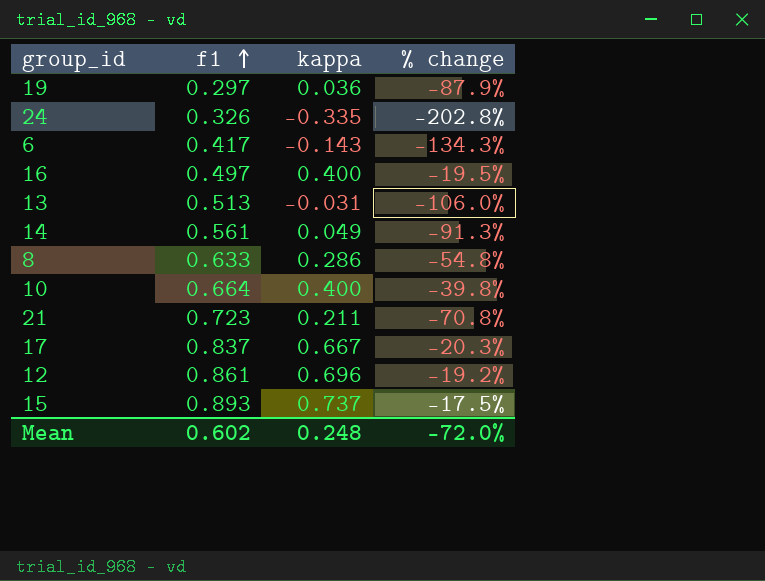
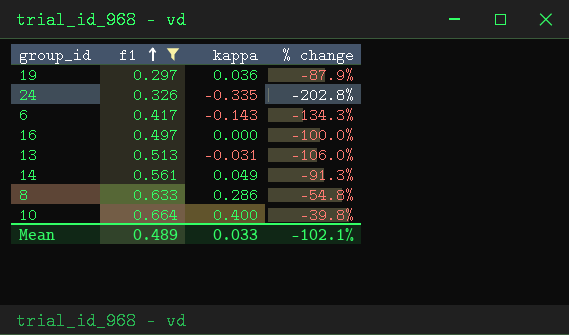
filter: none -> f1 <= 0.664
16 | kappa: 0.400 -> 0.000
16 | % change: -19.5% -> -100.0%
Mean | f1: 0.602 -> 0.489
Mean | kappa: 0.248 -> 0.033
Mean | % change: -72.0% -> -102.1%

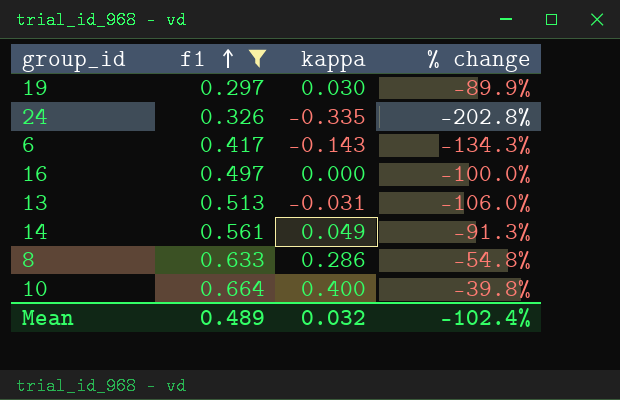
19 | kappa: 0.036 -> 0.030
19 | % change: -87.9% -> -89.9%
Mean | kappa: 0.033 -> 0.032
Mean | % change: -102.1% -> -102.4%

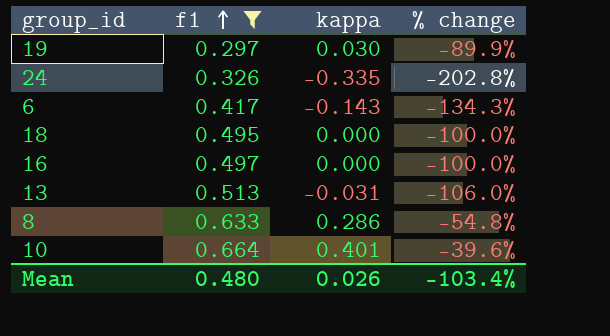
row 14: 0.561 | 0.049 | -91.3% -> none
row 18: none -> 0.495 | 0.000 | -100.0%
10 | kappa: 0.400 -> 0.401
10 | % change: -39.8% -> -39.6%
Mean | f1: 0.489 -> 0.480
Mean | kappa: 0.032 -> 0.026
Mean | % change: -102.4% -> -103.4%

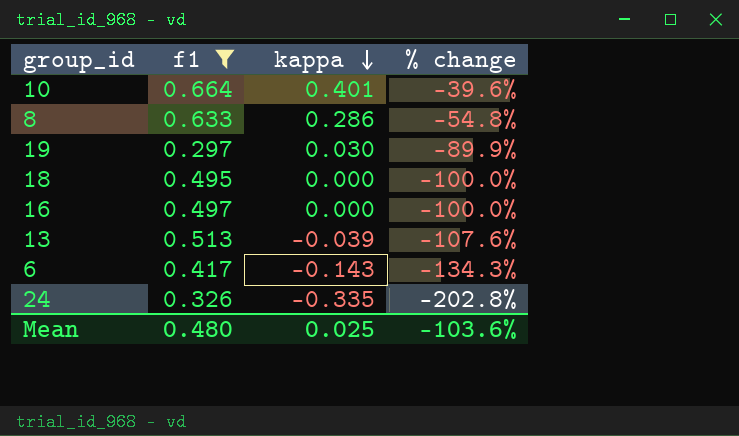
row order: f1 ascending -> kappa descending
13 | kappa: -0.031 -> -0.039
13 | % change: -106.0% -> -107.6%
Mean | kappa: 0.026 -> 0.025
Mean | % change: -103.4% -> -103.6%

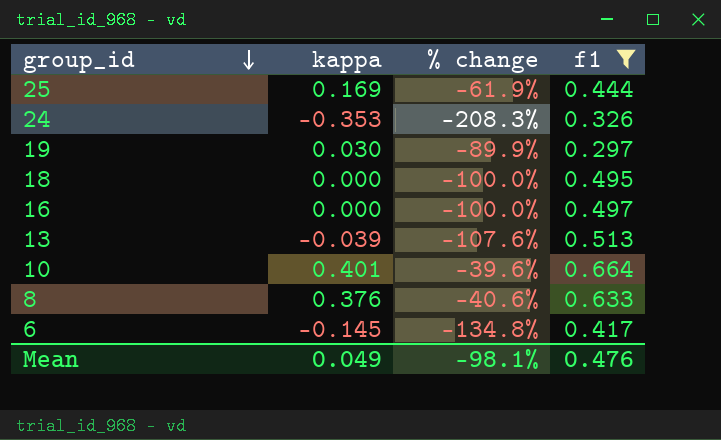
row order: kappa descending -> group_id descending
column f1 | position: 2 -> 4
row 25: none -> 0.169 | -61.9% | 0.444
24 | kappa: -0.335 -> -0.353
24 | % change: -202.8% -> -208.3%
8 | kappa: 0.286 -> 0.376
8 | % change: -54.8% -> -40.6%
6 | kappa: -0.143 -> -0.145
6 | % change: -134.3% -> -134.8%
Mean | kappa: 0.025 -> 0.049
Mean | % change: -103.6% -> -98.1%
Mean | f1: 0.480 -> 0.476

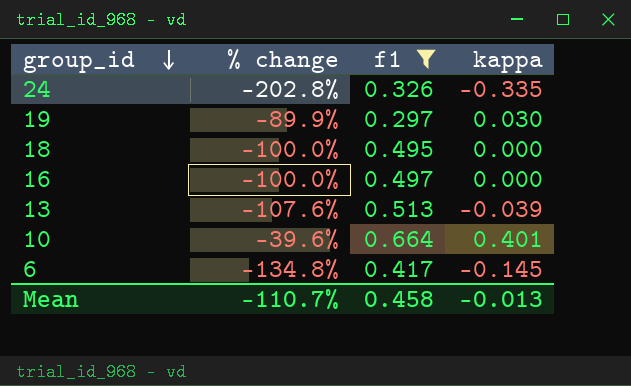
column kappa | position: 2 -> 4
row 25: 0.169 | -61.9% | 0.444 -> none
row 8: 0.376 | -40.6% | 0.633 -> none
24 | % change: -208.3% -> -202.8%
24 | kappa: -0.353 -> -0.335
Mean | % change: -98.1% -> -110.7%
Mean | f1: 0.476 -> 0.458
Mean | kappa: 0.049 -> -0.013

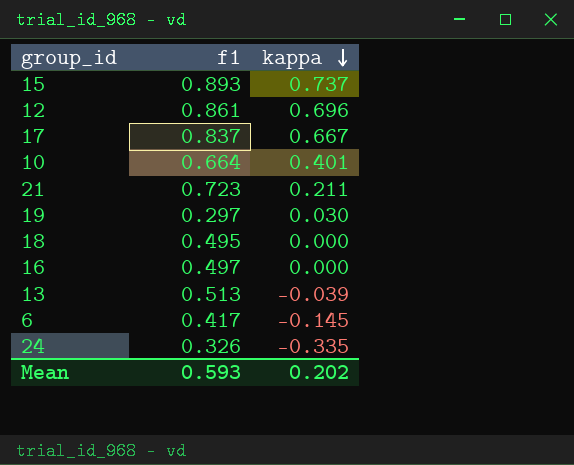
filter: f1 <= 0.664 -> none
row order: group_id descending -> kappa descending
column % change | formula: ([kappa] - [f1]) / [f1] -> none
Mean | f1: 0.458 -> 0.593
Mean | kappa: -0.013 -> 0.202

